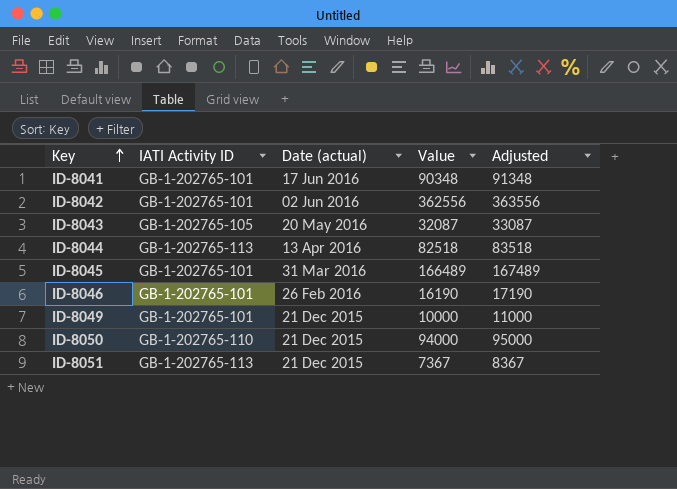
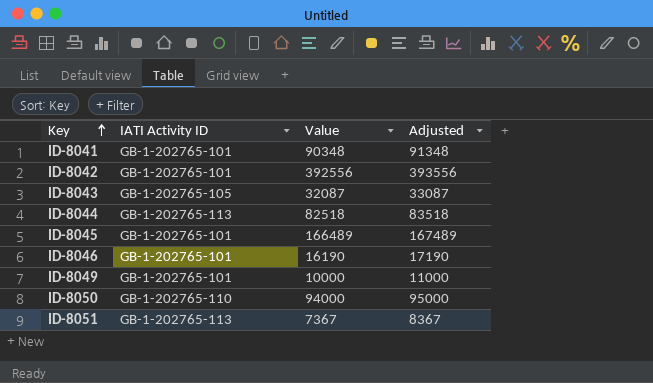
column Date (actual) | position: 3 -> none
ID-8042 | Value: 362556 -> 392556
ID-8042 | Adjusted: 363556 -> 393556

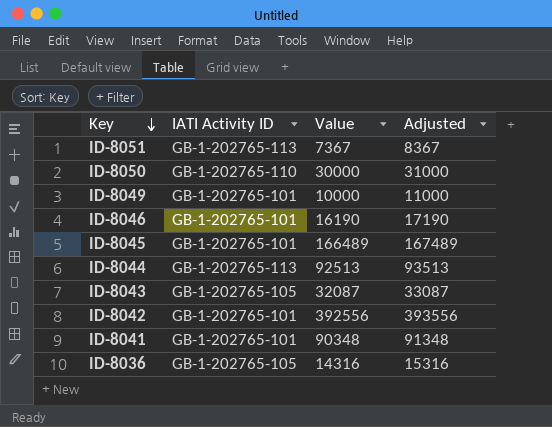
row order: Key ascending -> Key descending
ID-8050 | Value: 94000 -> 30000
ID-8050 | Adjusted: 95000 -> 31000
ID-8044 | Value: 82518 -> 92513
ID-8044 | Adjusted: 83518 -> 93513
row ID-8036: none -> GB-1-202765-105 | 14316 | 15316

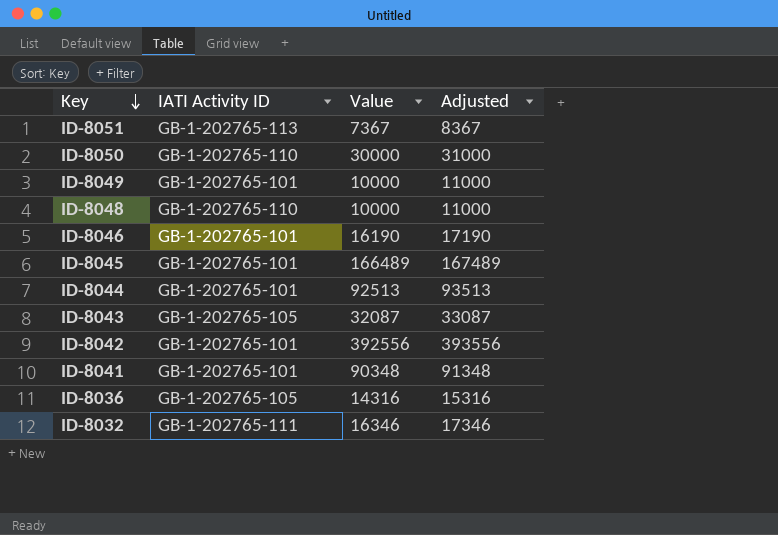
row ID-8048: none -> GB-1-202765-110 | 10000 | 11000
ID-8044 | IATI Activity ID: GB-1-202765-113 -> GB-1-202765-101
row ID-8032: none -> GB-1-202765-111 | 16346 | 17346

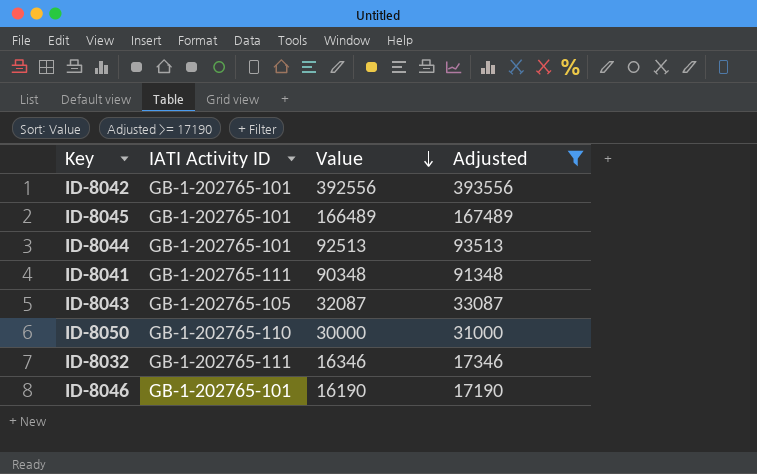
filter: none -> Adjusted >= 17190
row order: Key descending -> Value descending
ID-8041 | IATI Activity ID: GB-1-202765-101 -> GB-1-202765-111

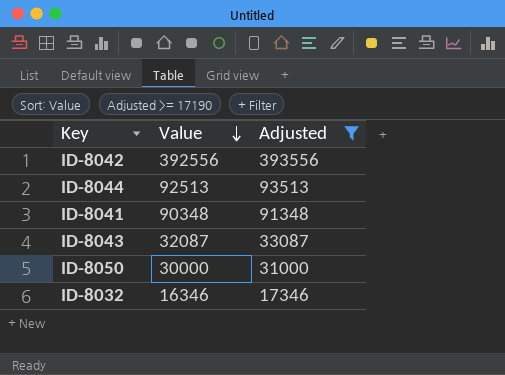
column IATI Activity ID | position: 2 -> none
row ID-8045: GB-1-202765-101 | 166489 | 167489 -> none
row ID-8046: GB-1-202765-101 | 16190 | 17190 -> none

